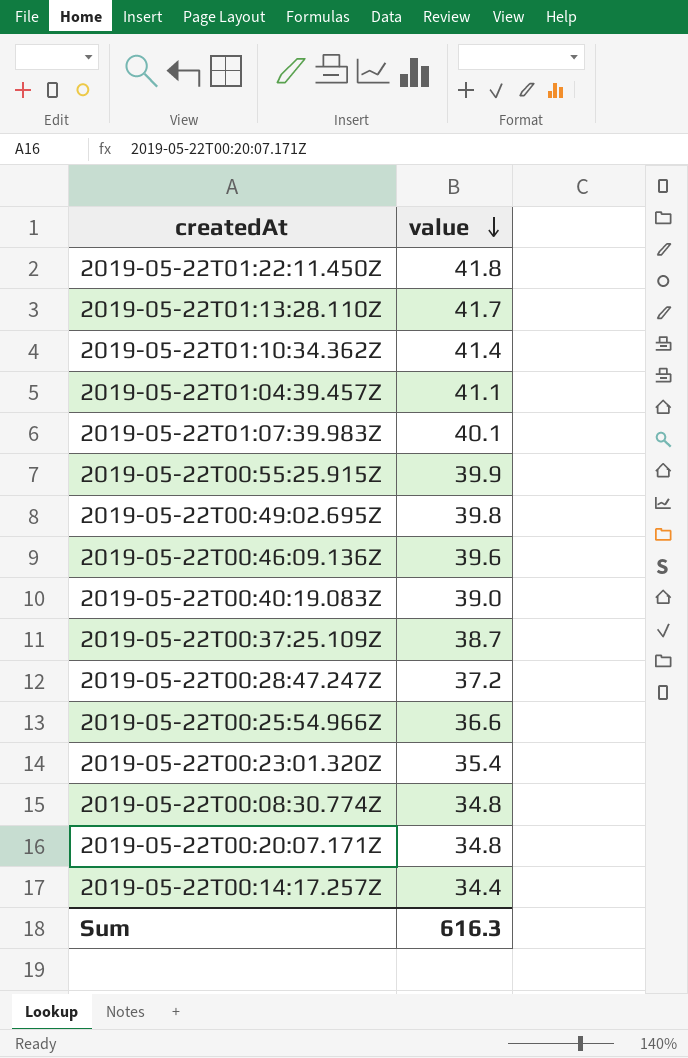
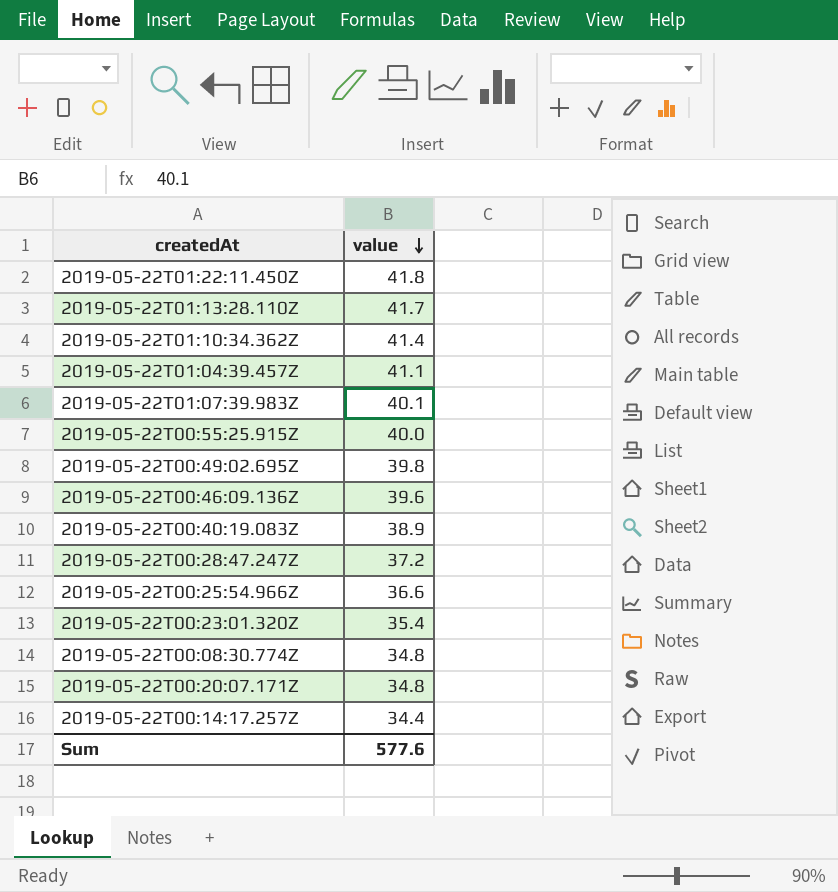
row 2019-05-22T00:37:25.109Z: 38.7 -> none
2019-05-22T00:55:25.915Z | value: 39.9 -> 40.0
2019-05-22T00:40:19.083Z | value: 39.0 -> 38.9
Sum | value: 616.3 -> 577.6

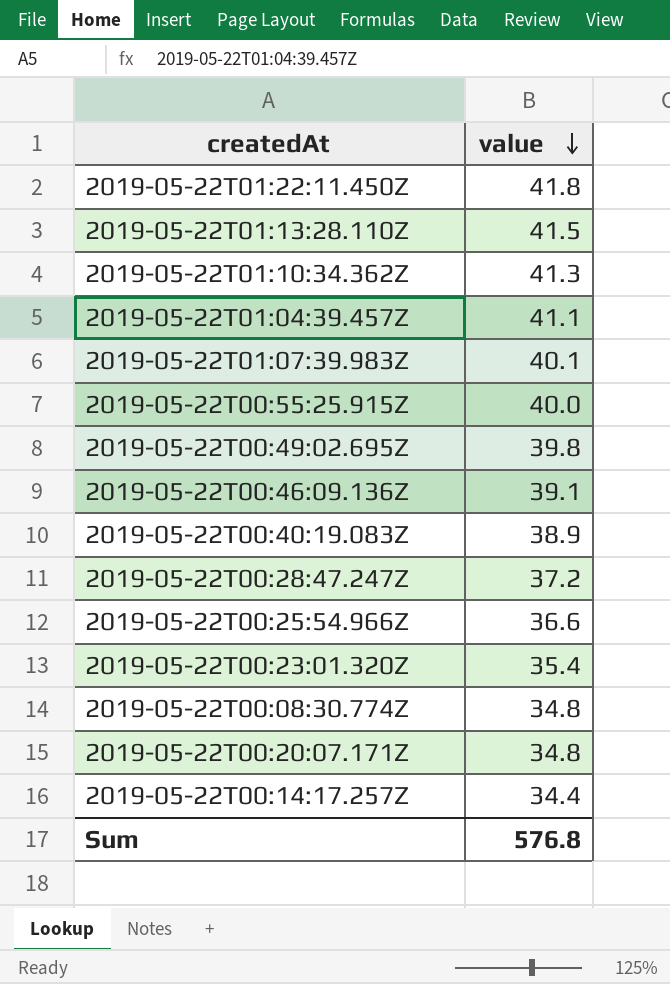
2019-05-22T01:13:28.110Z | value: 41.7 -> 41.5
2019-05-22T01:10:34.362Z | value: 41.4 -> 41.3
2019-05-22T00:46:09.136Z | value: 39.6 -> 39.1
Sum | value: 577.6 -> 576.8

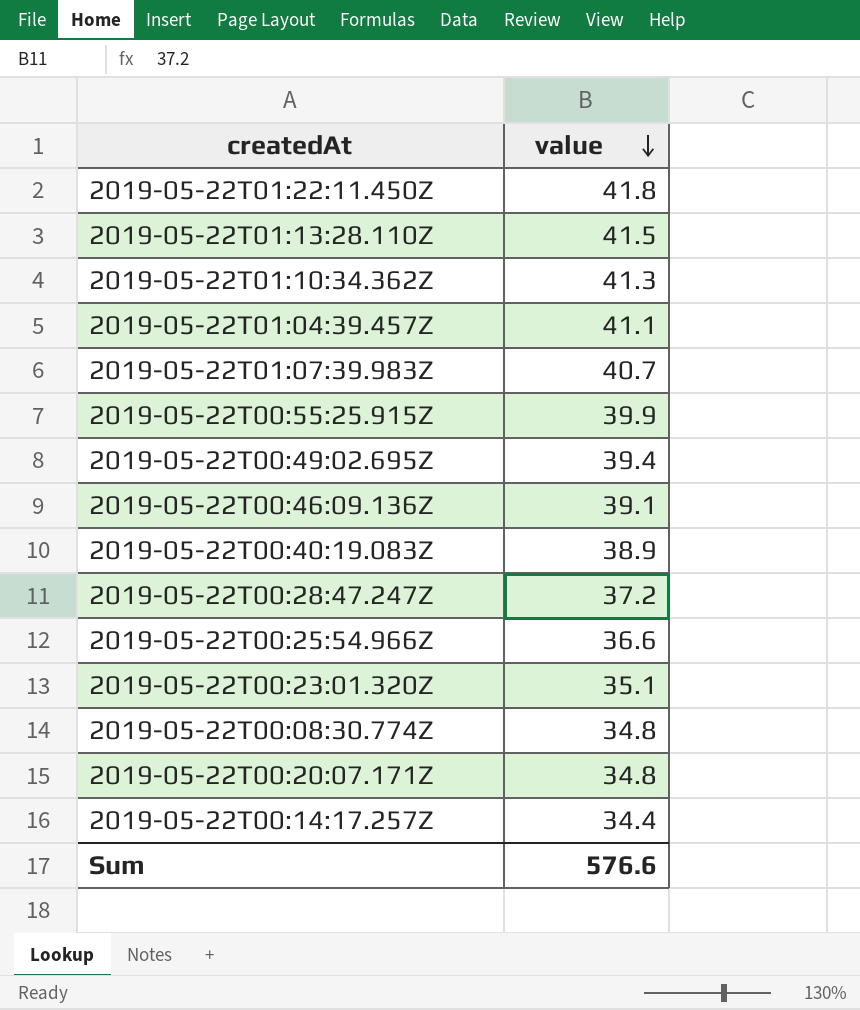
2019-05-22T01:07:39.983Z | value: 40.1 -> 40.7
2019-05-22T00:55:25.915Z | value: 40.0 -> 39.9
2019-05-22T00:49:02.695Z | value: 39.8 -> 39.4
2019-05-22T00:23:01.320Z | value: 35.4 -> 35.1
Sum | value: 576.8 -> 576.6

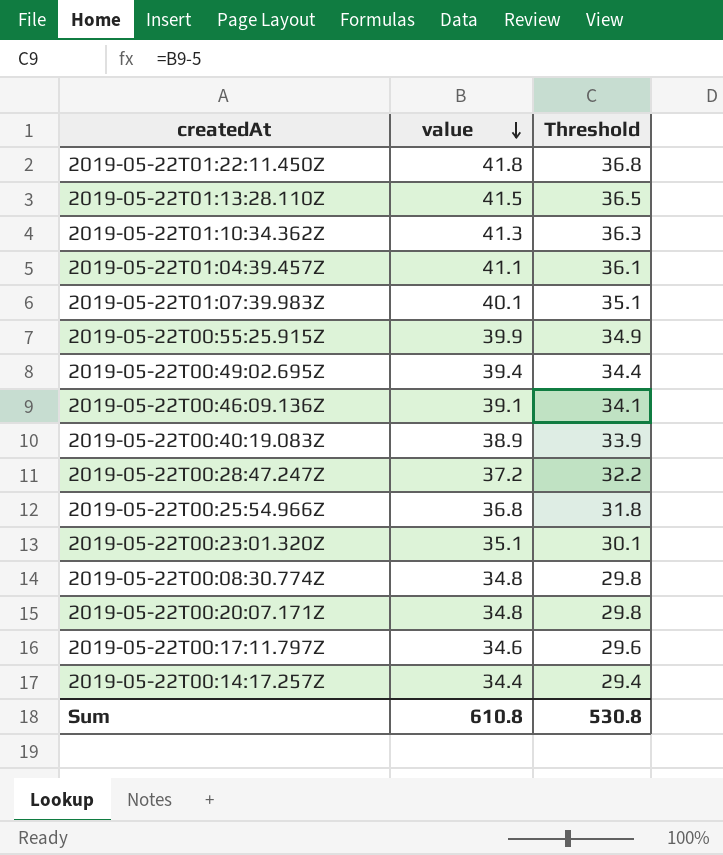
column Threshold | formula: none -> [value] - 5
2019-05-22T01:07:39.983Z | value: 40.7 -> 40.1
2019-05-22T00:25:54.966Z | value: 36.6 -> 36.8
row 2019-05-22T00:17:11.797Z: none -> 34.6 | 29.6
Sum | value: 576.6 -> 610.8

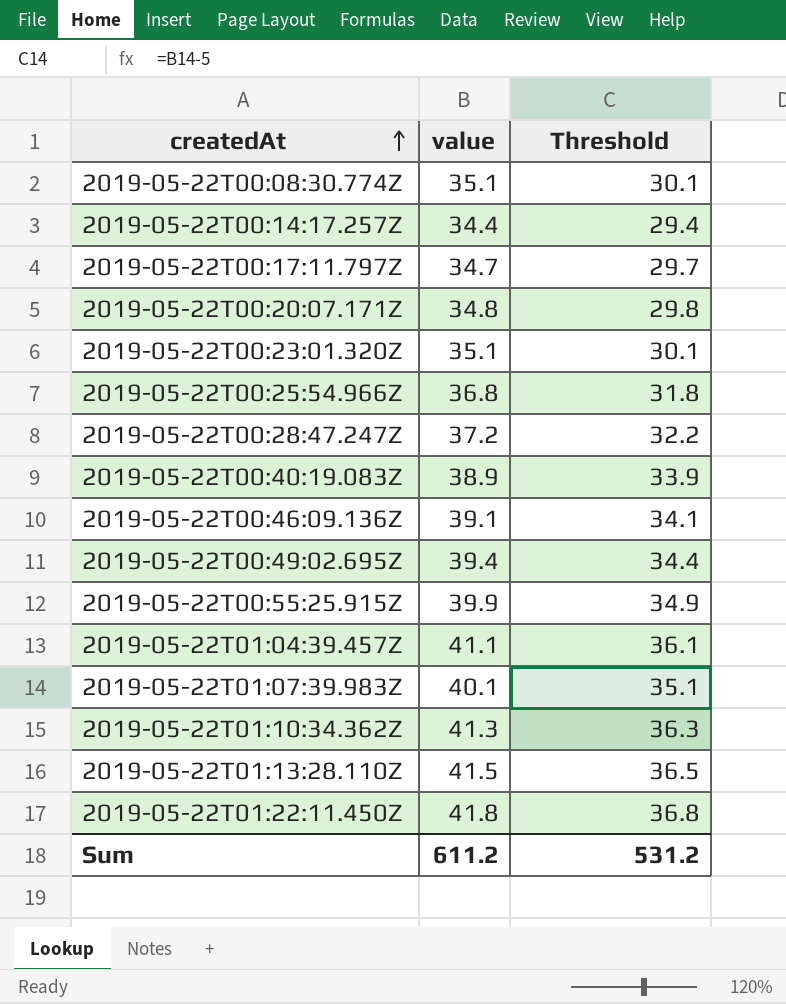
row order: value descending -> createdAt ascending
2019-05-22T00:08:30.774Z | value: 34.8 -> 35.1
2019-05-22T00:08:30.774Z | Threshold: 29.8 -> 30.1
2019-05-22T00:17:11.797Z | value: 34.6 -> 34.7
2019-05-22T00:17:11.797Z | Threshold: 29.6 -> 29.7
Sum | value: 610.8 -> 611.2
Sum | Threshold: 530.8 -> 531.2

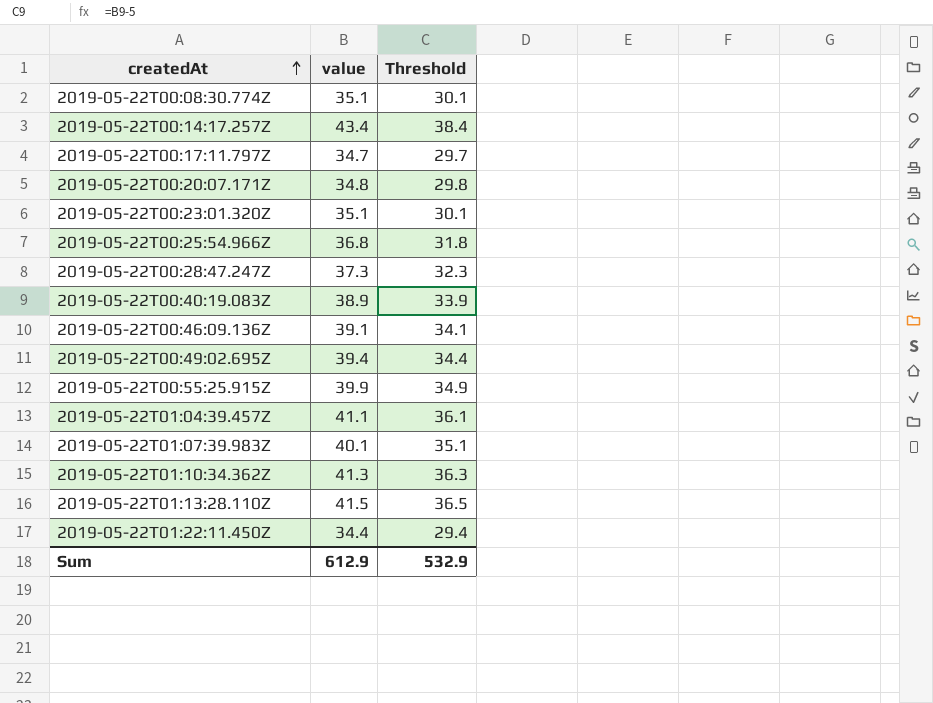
2019-05-22T00:14:17.257Z | value: 34.4 -> 43.4
2019-05-22T00:14:17.257Z | Threshold: 29.4 -> 38.4
2019-05-22T00:28:47.247Z | value: 37.2 -> 37.3
2019-05-22T00:28:47.247Z | Threshold: 32.2 -> 32.3
2019-05-22T01:22:11.450Z | value: 41.8 -> 34.4
2019-05-22T01:22:11.450Z | Threshold: 36.8 -> 29.4
Sum | value: 611.2 -> 612.9
Sum | Threshold: 531.2 -> 532.9

